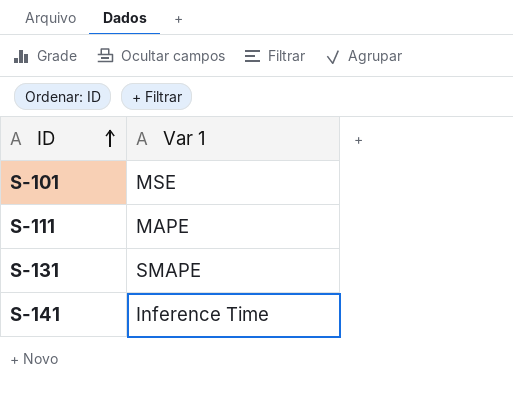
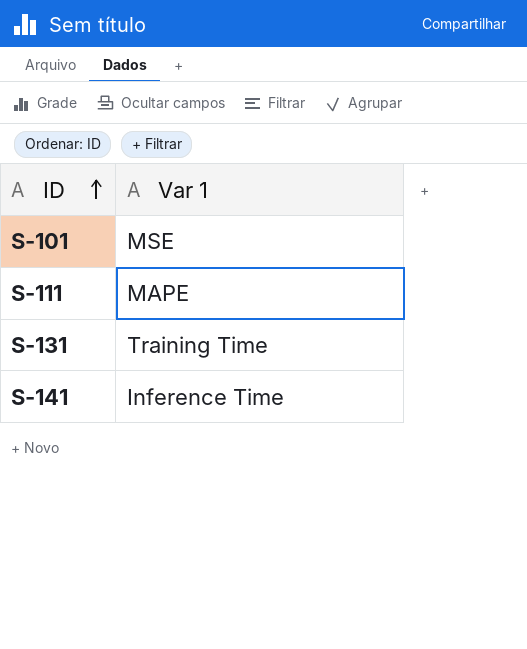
S-131 | Var 1: SMAPE -> Training Time

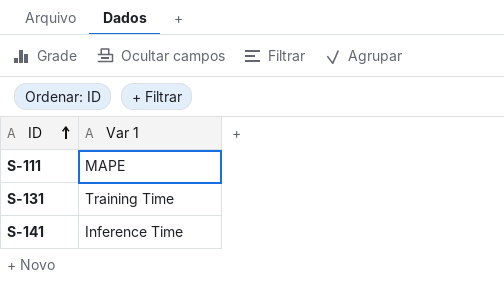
row S-101: MSE -> none

